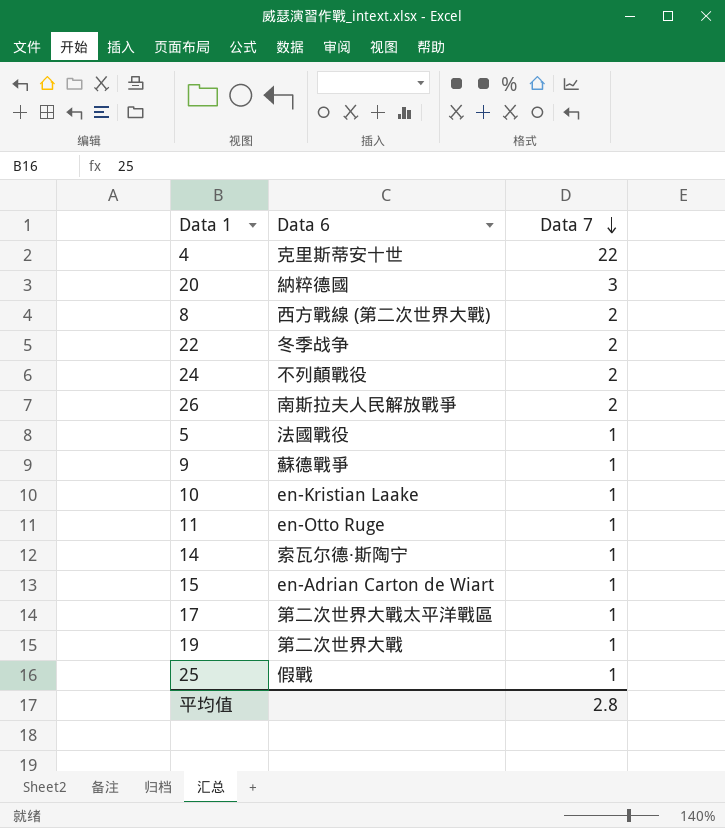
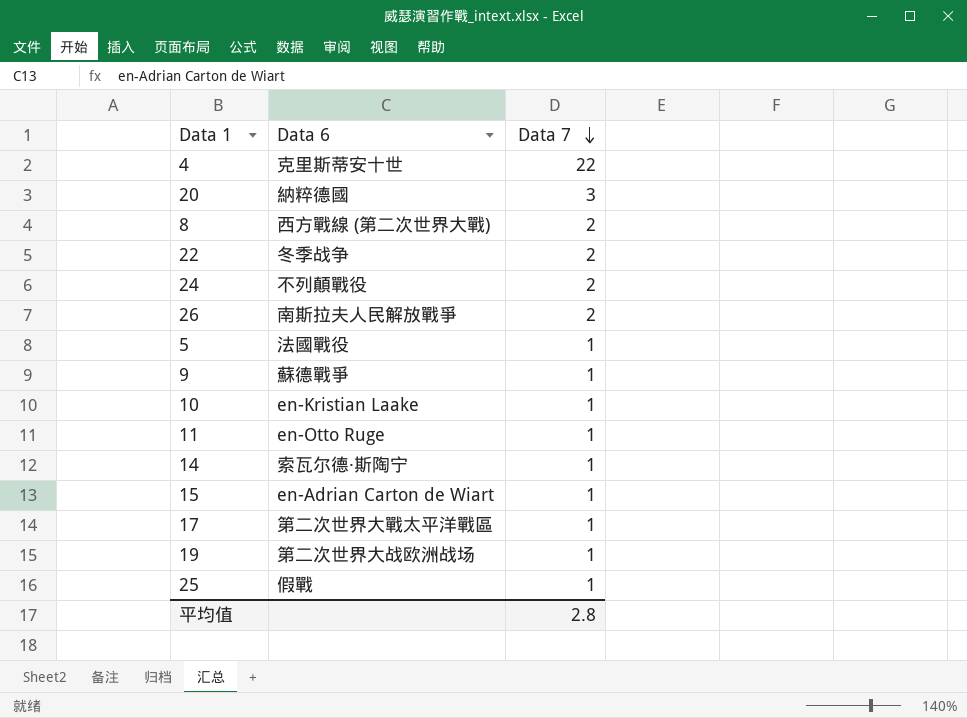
19 | Data 6: 第二次世界大戰 -> 第二次世界大战欧洲战场

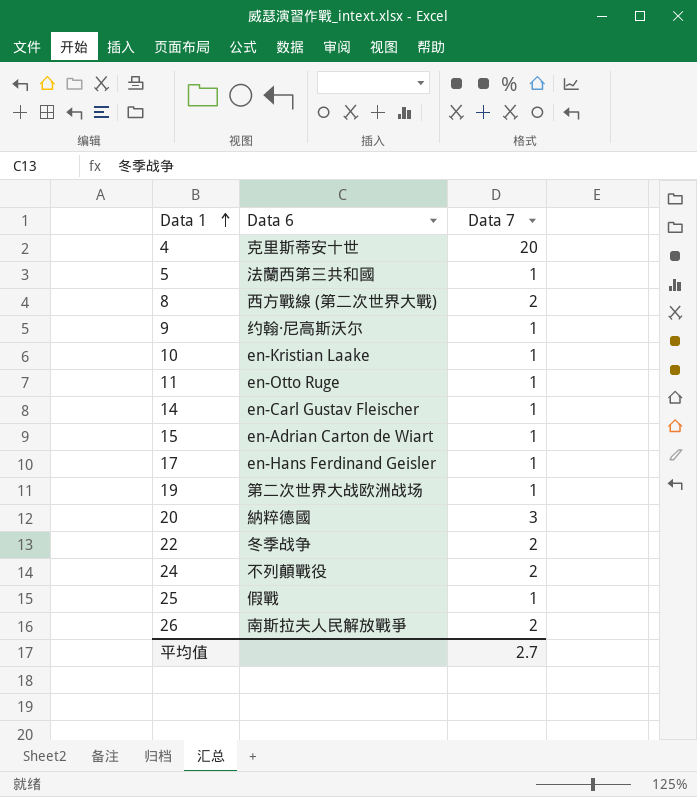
row order: Data 7 descending -> Data 1 ascending
4 | Data 7: 22 -> 20
5 | Data 6: 法國戰役 -> 法蘭西第三共和國
9 | Data 6: 蘇德戰爭 -> 约翰·尼高斯沃尔
14 | Data 6: 索瓦尔德·斯陶宁 -> en-Carl Gustav Fleischer
17 | Data 6: 第二次世界大戰太平洋戰區 -> en-Hans Ferdinand Geisler
平均值 | Data 7: 2.8 -> 2.7

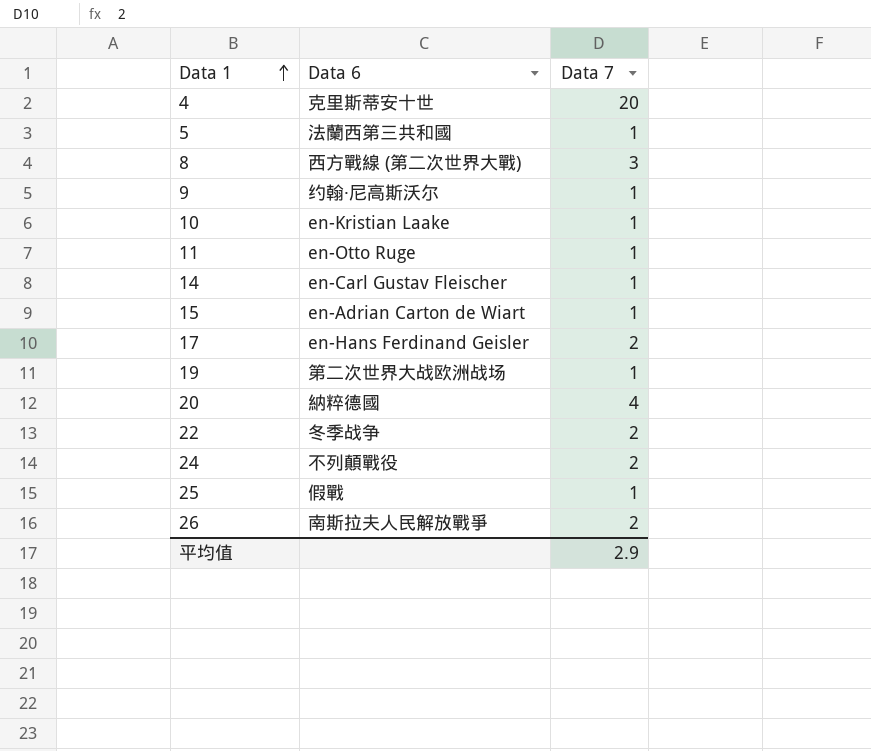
8 | Data 7: 2 -> 3
17 | Data 7: 1 -> 2
20 | Data 7: 3 -> 4
平均值 | Data 7: 2.7 -> 2.9

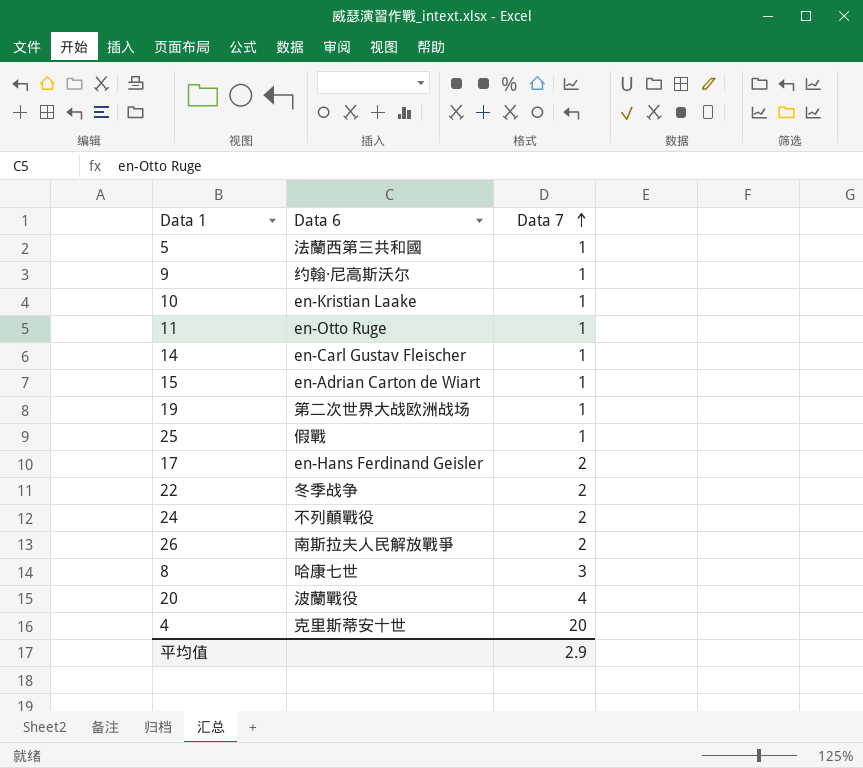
row order: Data 1 ascending -> Data 7 ascending
8 | Data 6: 西方戰線 (第二次世界大戰) -> 哈康七世
20 | Data 6: 納粹德國 -> 波蘭戰役

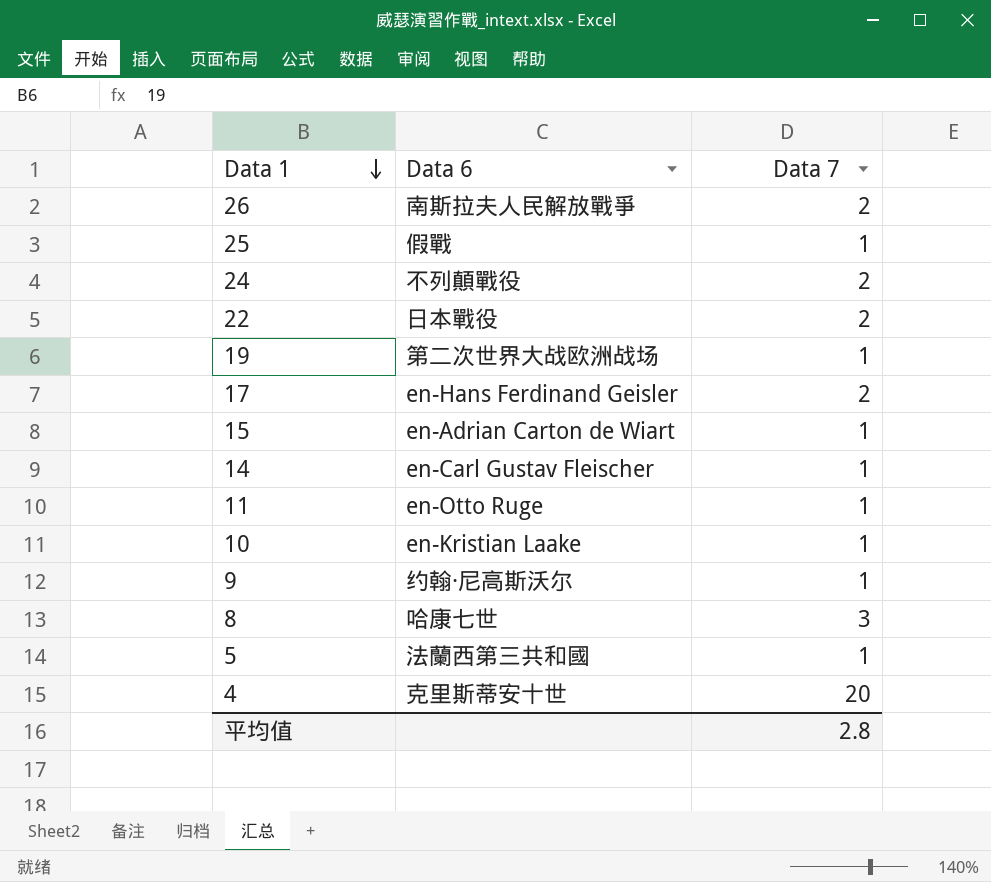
row order: Data 7 ascending -> Data 1 descending
row 20: 波蘭戰役 | 4 -> none
22 | Data 6: 冬季战争 -> 日本戰役
平均值 | Data 7: 2.9 -> 2.8

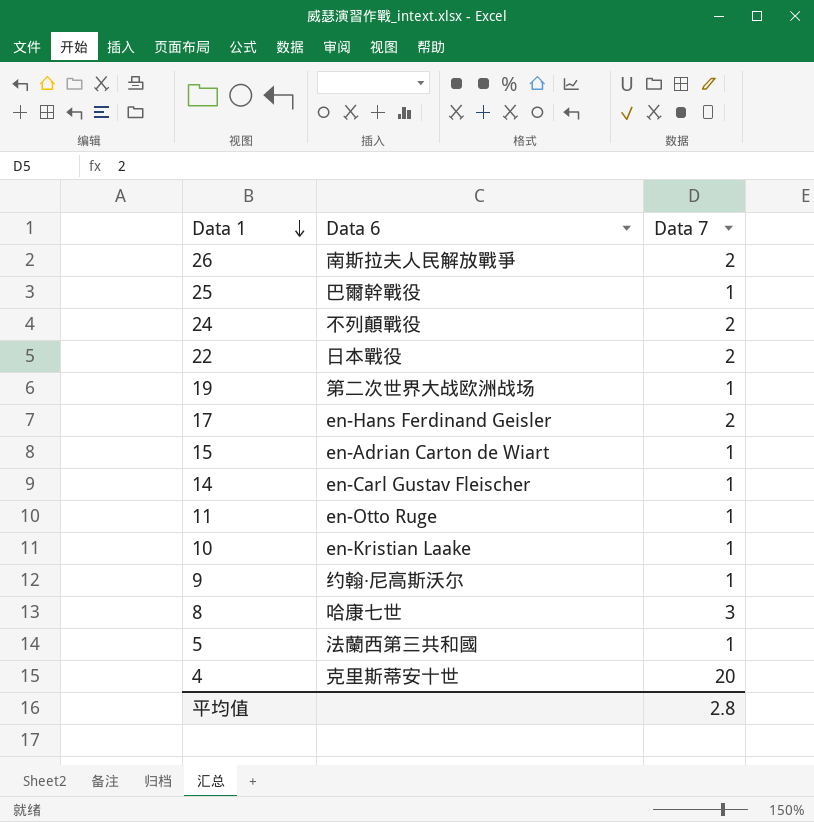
25 | Data 6: 假戰 -> 巴爾幹戰役

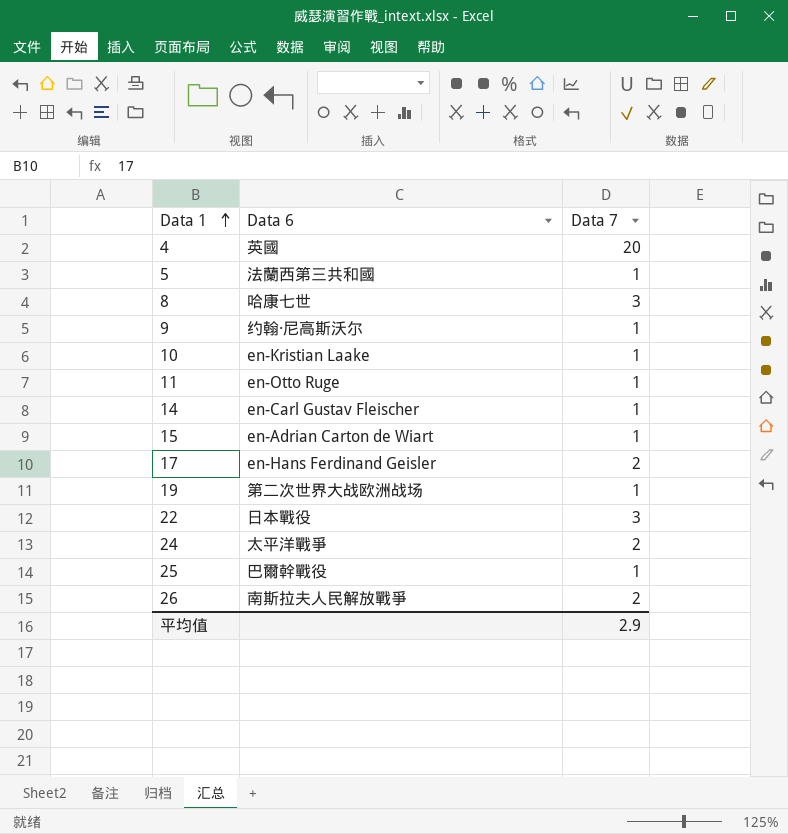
row order: Data 1 descending -> Data 1 ascending
4 | Data 6: 克里斯蒂安十世 -> 英國
22 | Data 7: 2 -> 3
24 | Data 6: 不列顛戰役 -> 太平洋戰爭
平均值 | Data 7: 2.8 -> 2.9

